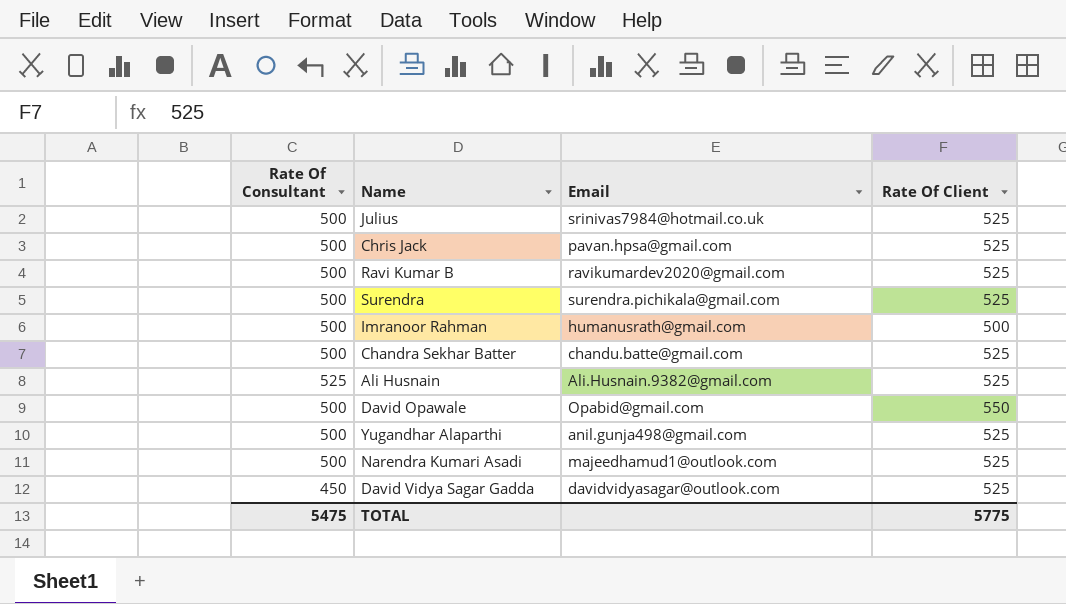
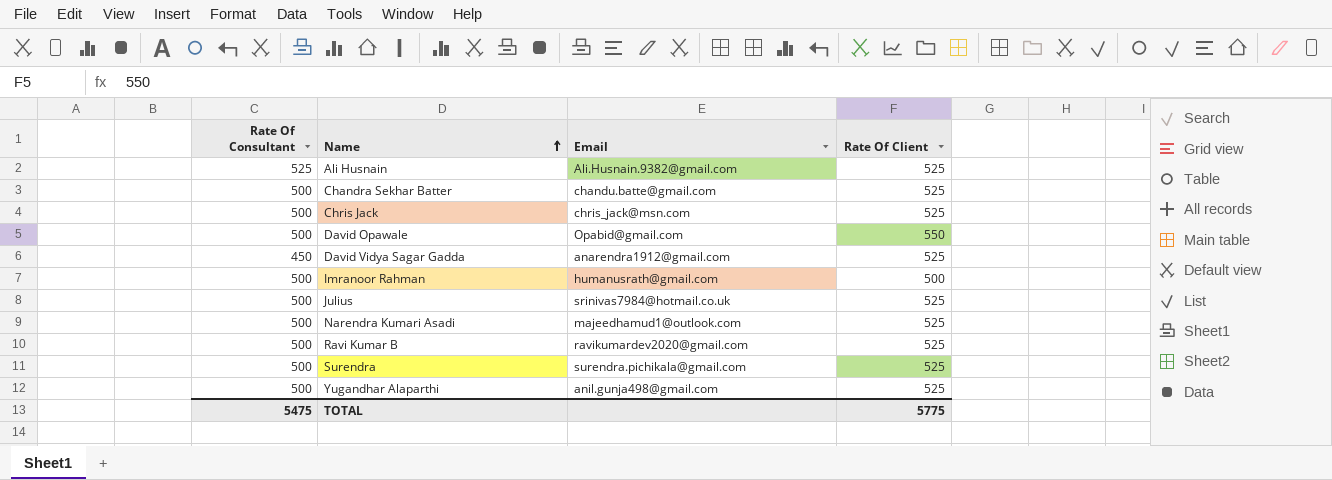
row order: none -> Name ascending
Chris Jack | Email: pavan.hpsa@gmail.com -> chris_jack@msn.com
David Vidya Sagar Gadda | Email: davidvidyasagar@outlook.com -> anarendra1912@gmail.com

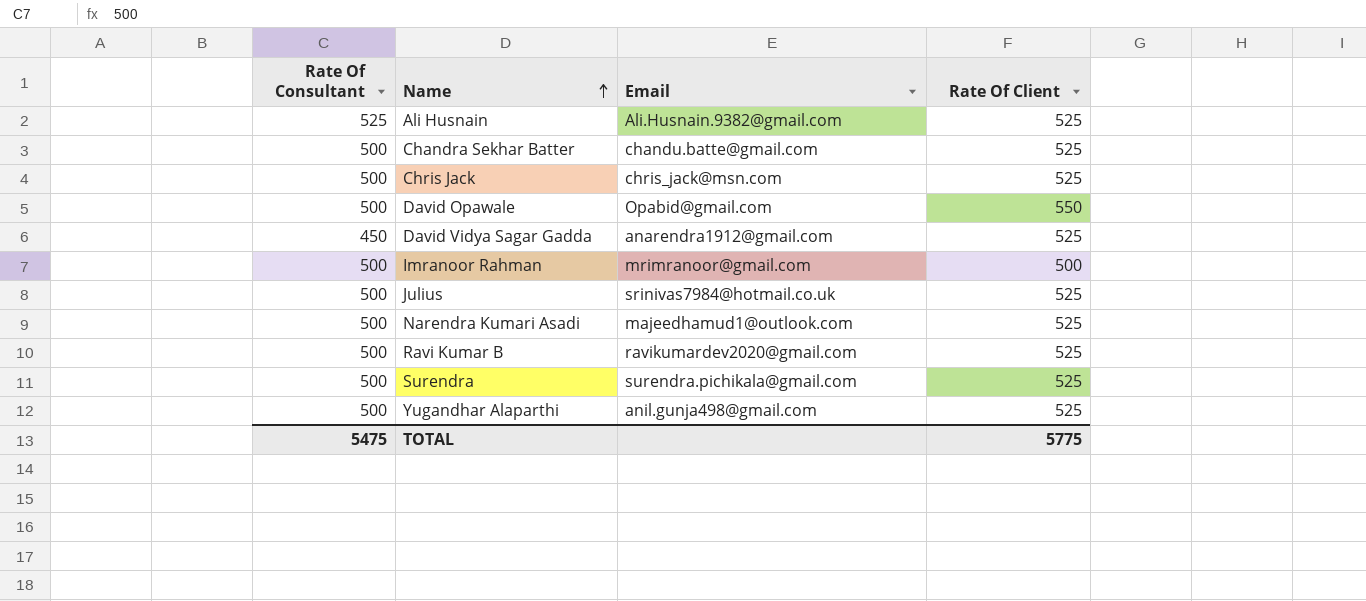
Imranoor Rahman | Email: humanusrath@gmail.com -> mrimranoor@gmail.com

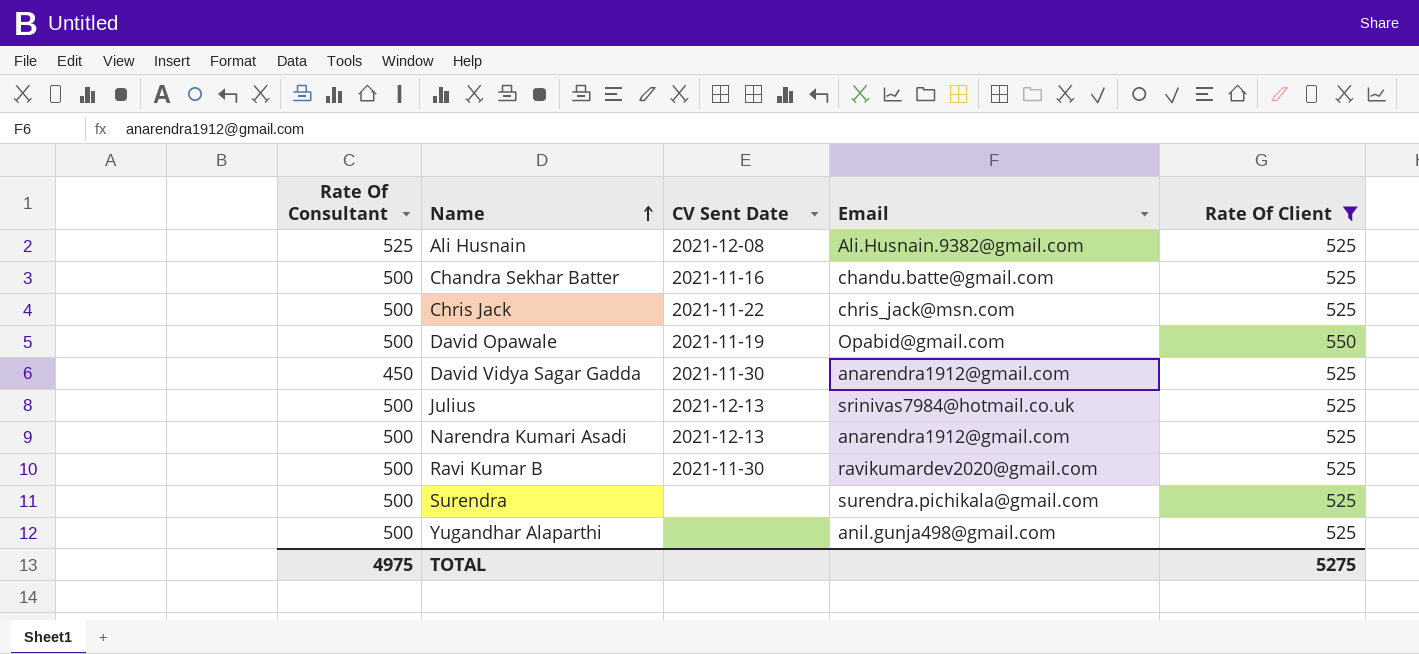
filter: none -> Rate Of Client != 500
column CV Sent Date | position: none -> 3
Narendra Kumari Asadi | Email: majeedhamud1@outlook.com -> anarendra1912@gmail.com
TOTAL | Rate Of Consultant: 5475 -> 4975
TOTAL | Rate Of Client: 5775 -> 5275

